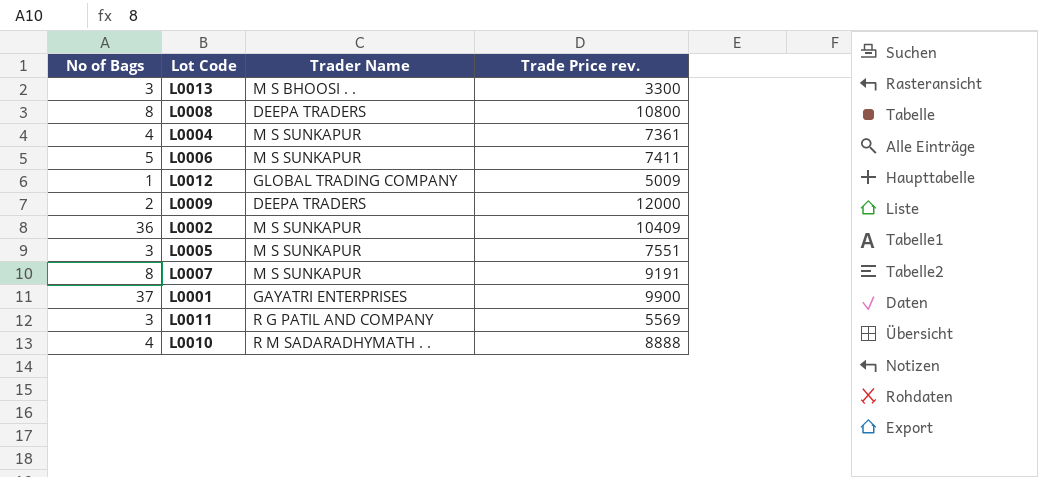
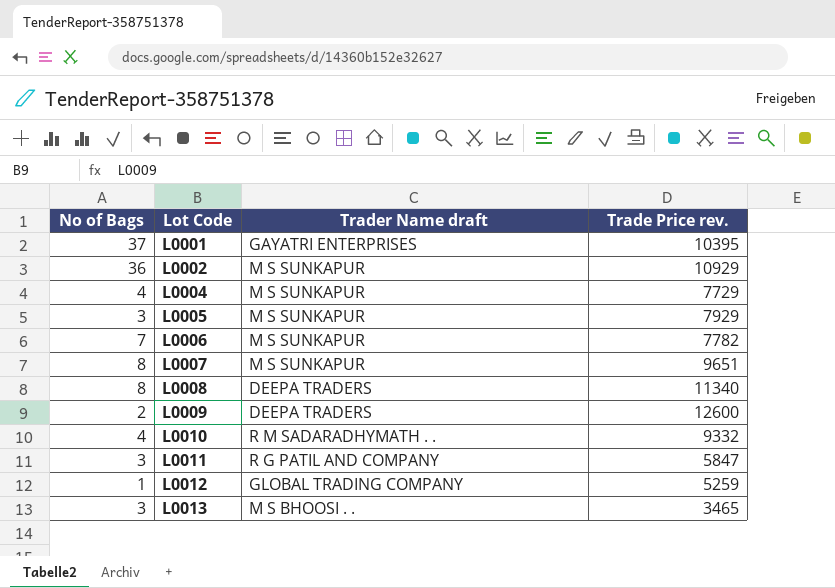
row order: none -> Lot Code ascending
column name: Trader Name -> Trader Name draft
L0001 | Trade Price rev.: 9900 -> 10395
L0002 | Trade Price rev.: 10409 -> 10929
L0004 | Trade Price rev.: 7361 -> 7729
L0005 | Trade Price rev.: 7551 -> 7929
L0006 | No of Bags: 5 -> 7
L0006 | Trade Price rev.: 7411 -> 7782
L0007 | Trade Price rev.: 9191 -> 9651
L0008 | Trade Price rev.: 10800 -> 11340
L0009 | Trade Price rev.: 12000 -> 12600
L0010 | Trade Price rev.: 8888 -> 9332
L0011 | Trade Price rev.: 5569 -> 5847
L0012 | Trade Price rev.: 5009 -> 5259
L0013 | Trade Price rev.: 3300 -> 3465

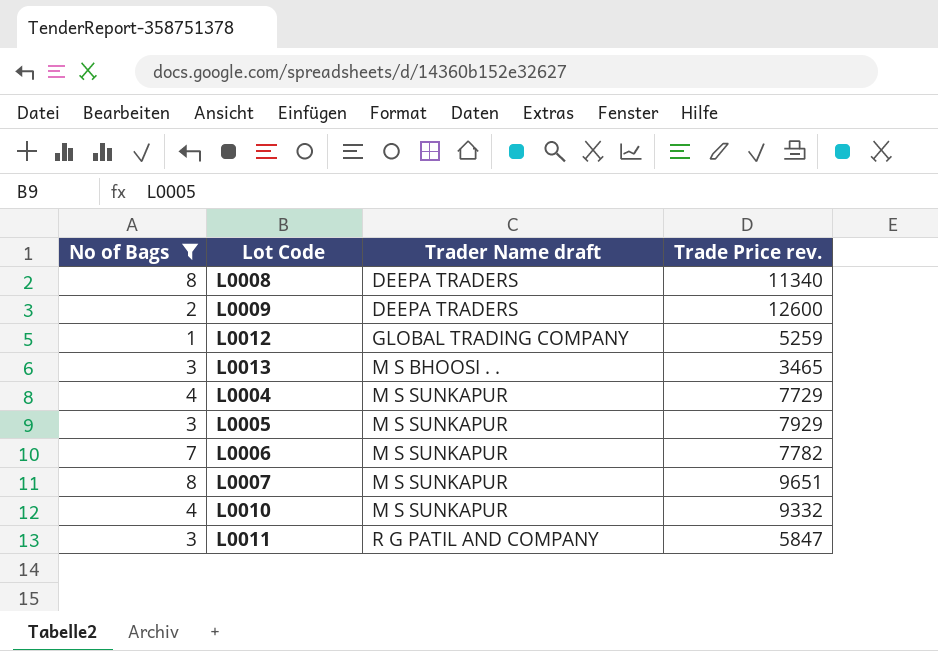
filter: none -> No of Bags <= 8
row order: Lot Code ascending -> Trader Name draft ascending
L0010 | Trader Name draft: R M SADARADHYMATH . . -> M S SUNKAPUR

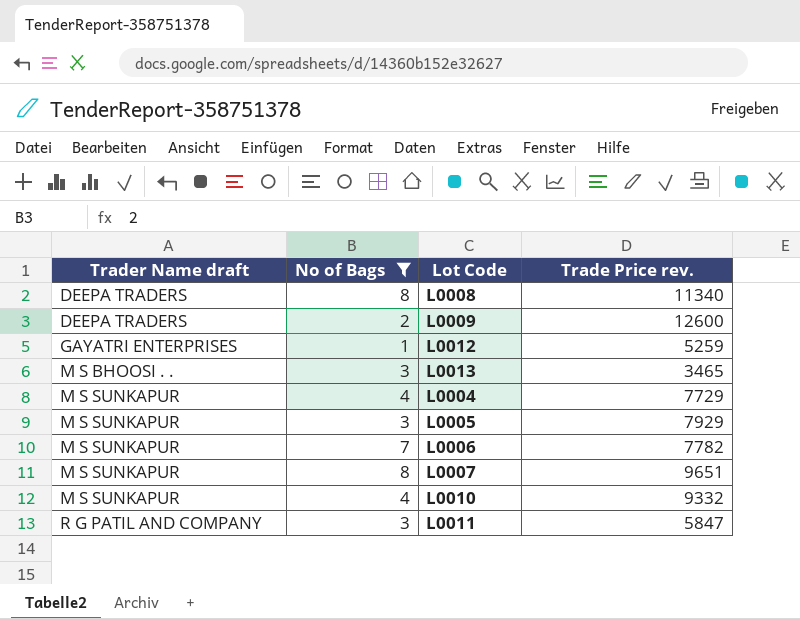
column Trader Name draft | position: 3 -> 1
L0012 | Trader Name draft: GLOBAL TRADING COMPANY -> GAYATRI ENTERPRISES

